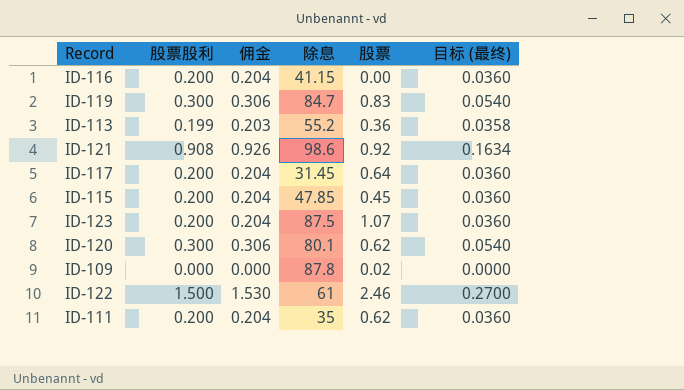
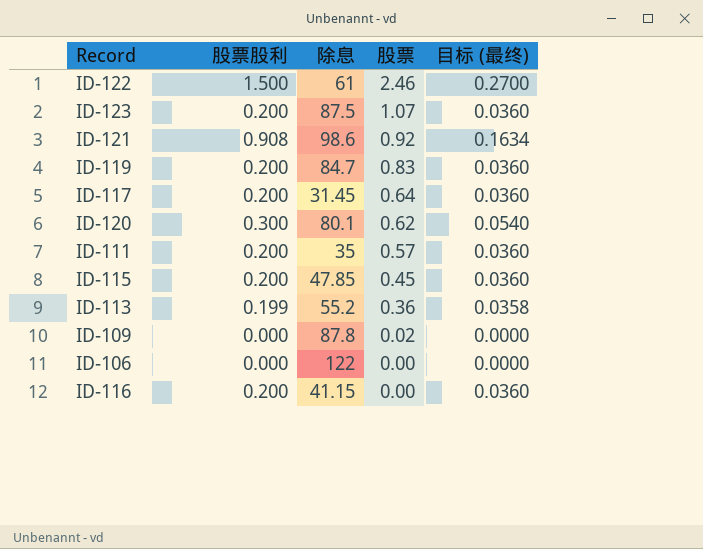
row order: none -> 股票 descending
column 佣金 | formula: [股票股利] * 1.02 -> none
ID-119 | 股票股利: 0.300 -> 0.200
ID-119 | 目标 (最终): 0.0540 -> 0.0360
ID-111 | 股票: 0.62 -> 0.57
row ID-106: none -> 0.000 | 122 | 0.00 | 0.0000

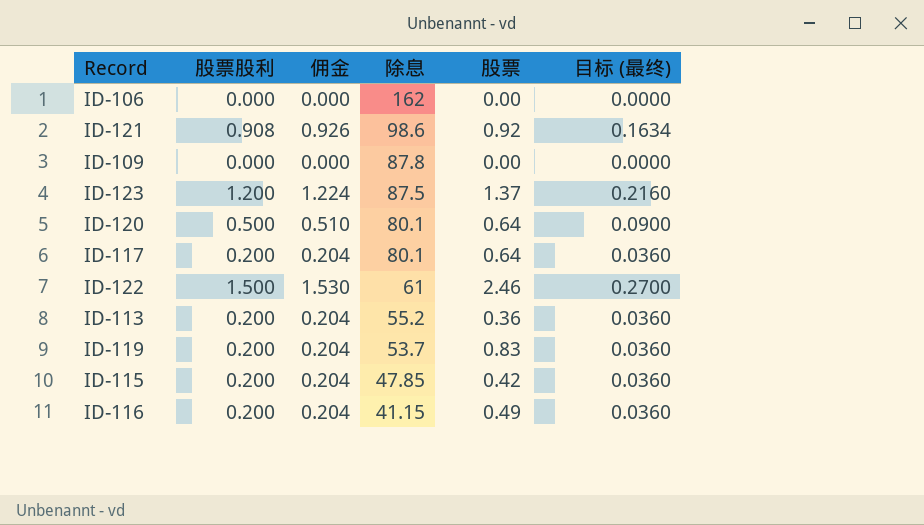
row order: 股票 descending -> 除息 descending
column 佣金 | formula: none -> [股票股利] * 1.02
row ID-111: 0.200 | 35 | 0.57 | 0.0360 -> none
ID-106 | 除息: 122 -> 162
ID-109 | 股票: 0.02 -> 0.00
ID-123 | 股票股利: 0.200 -> 1.200
ID-123 | 股票: 1.07 -> 1.37
ID-123 | 目标 (最终): 0.0360 -> 0.2160
ID-120 | 股票股利: 0.300 -> 0.500
ID-120 | 股票: 0.62 -> 0.64
ID-120 | 目标 (最终): 0.0540 -> 0.0900
ID-117 | 除息: 31.45 -> 80.1
ID-113 | 股票股利: 0.199 -> 0.200
ID-113 | 目标 (最终): 0.0358 -> 0.0360
ID-119 | 除息: 84.7 -> 53.7
ID-115 | 股票: 0.45 -> 0.42
ID-116 | 股票: 0.00 -> 0.49

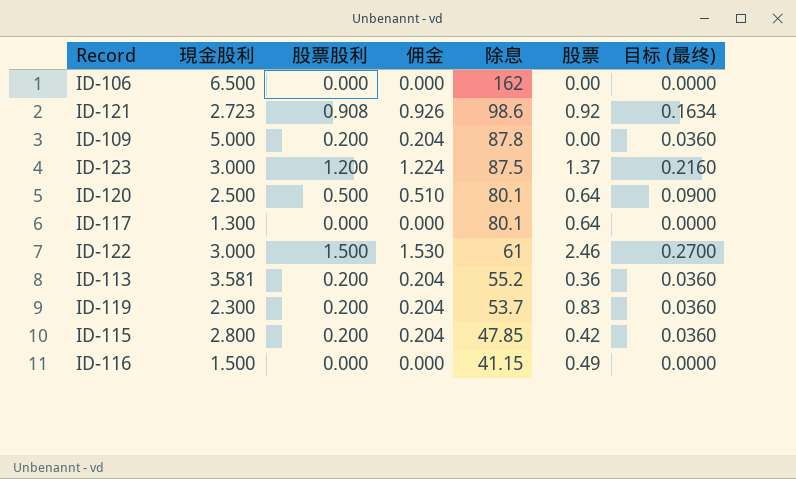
column 現金股利 | position: none -> 2
ID-109 | 股票股利: 0.000 -> 0.200
ID-109 | 佣金: 0.000 -> 0.204
ID-109 | 目标 (最终): 0.0000 -> 0.0360
ID-117 | 股票股利: 0.200 -> 0.000
ID-117 | 佣金: 0.204 -> 0.000
ID-117 | 目标 (最终): 0.0360 -> 0.0000
ID-116 | 股票股利: 0.200 -> 0.000
ID-116 | 佣金: 0.204 -> 0.000
ID-116 | 目标 (最终): 0.0360 -> 0.0000

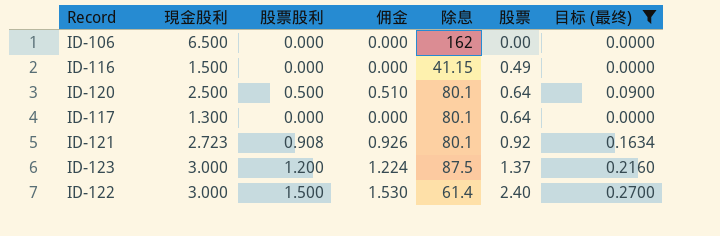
filter: none -> 目标 (最终) != 0.0360
row order: 除息 descending -> 股票 ascending
ID-121 | 除息: 98.6 -> 80.1
ID-122 | 除息: 61 -> 61.4
ID-122 | 股票: 2.46 -> 2.40

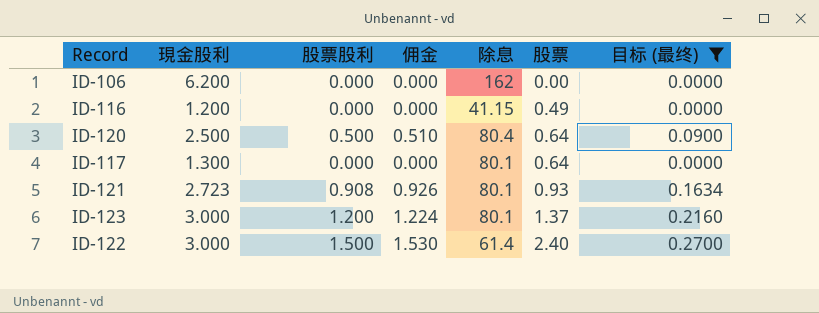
ID-106 | 現金股利: 6.500 -> 6.200
ID-116 | 現金股利: 1.500 -> 1.200
ID-120 | 除息: 80.1 -> 80.4
ID-121 | 股票: 0.92 -> 0.93
ID-123 | 除息: 87.5 -> 80.1

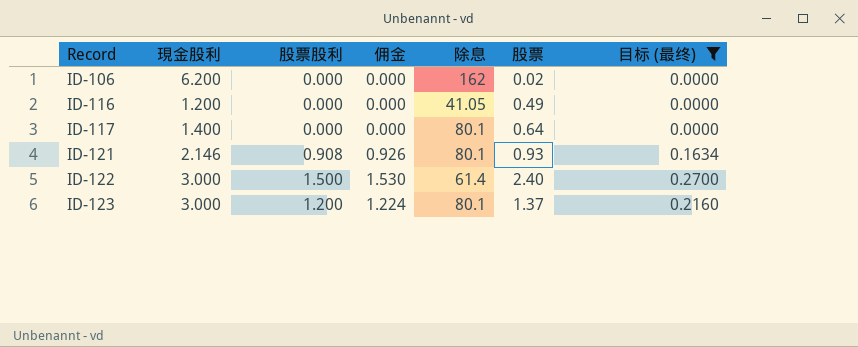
row order: 股票 ascending -> Record ascending
row ID-120: 2.500 | 0.500 | 0.510 | 80.4 | 0.64 | 0.0900 -> none
ID-106 | 股票: 0.00 -> 0.02
ID-116 | 除息: 41.15 -> 41.05
ID-117 | 現金股利: 1.300 -> 1.400
ID-121 | 現金股利: 2.723 -> 2.146

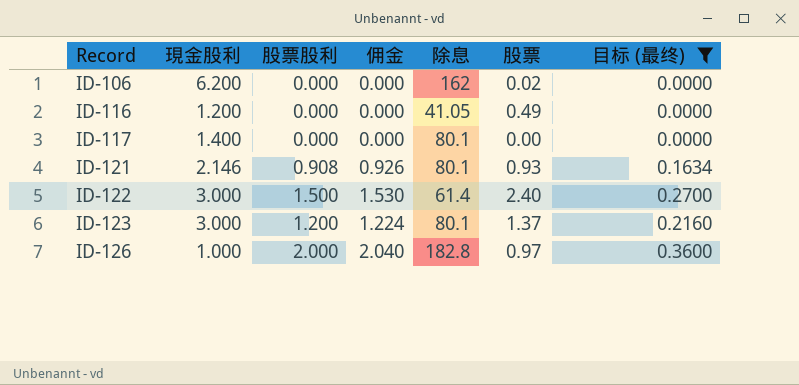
ID-117 | 股票: 0.64 -> 0.00
row ID-126: none -> 1.000 | 2.000 | 2.040 | 182.8 | 0.97 | 0.3600

